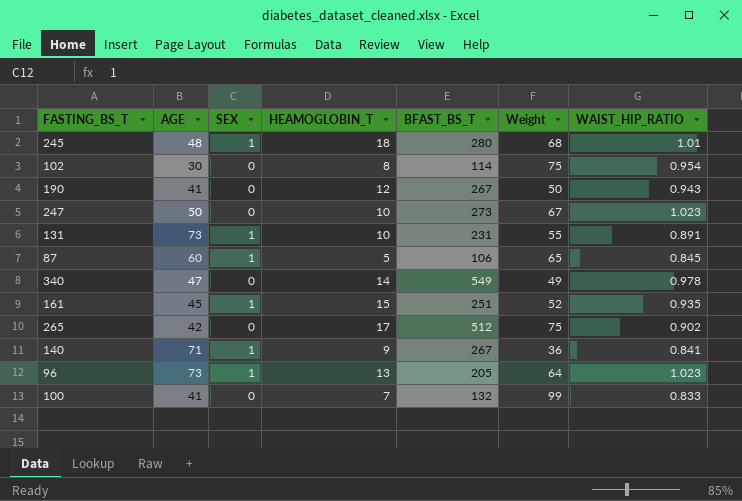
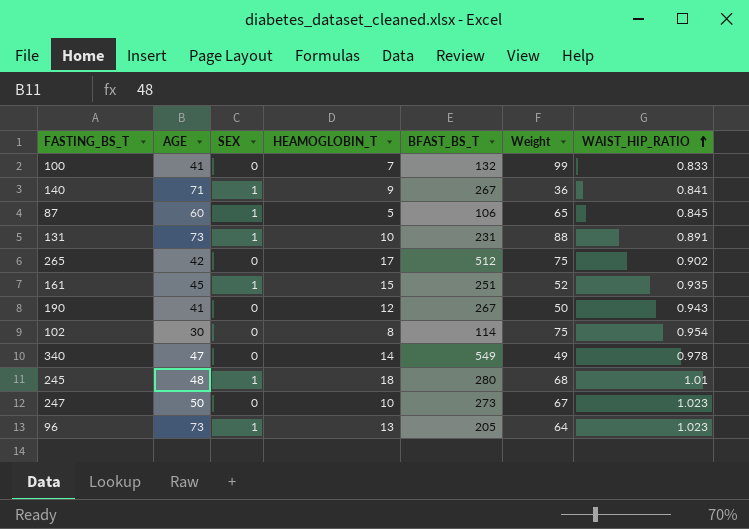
row order: none -> WAIST_HIP_RATIO ascending
131 | Weight: 55 -> 88

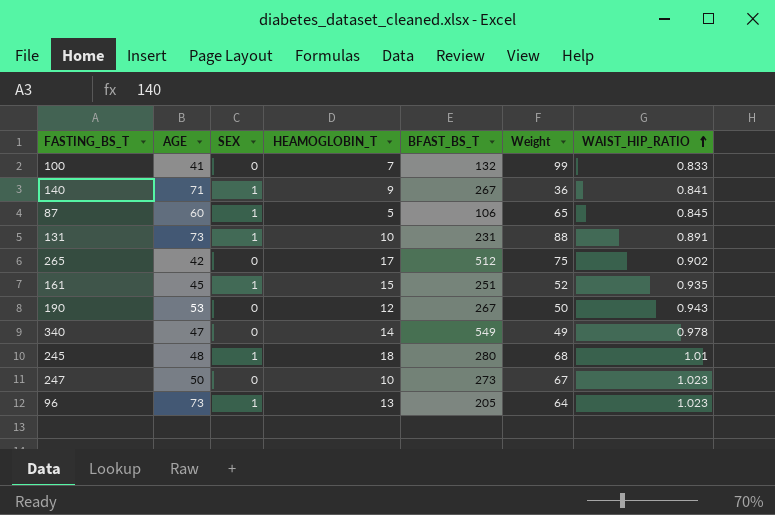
row 102: 30 | 0 | 8 | 114 | 75 | 0.954 -> none
190 | AGE: 41 -> 53

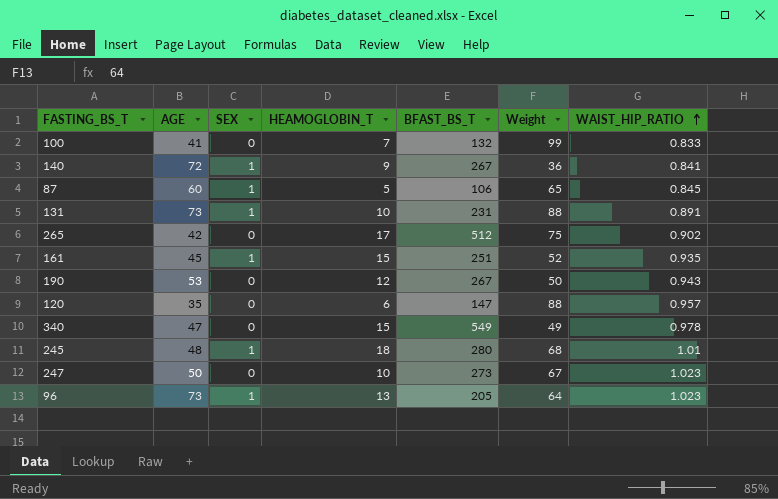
140 | AGE: 71 -> 72
row 120: none -> 35 | 0 | 6 | 147 | 88 | 0.957
340 | HEAMOGLOBIN_T: 14 -> 15

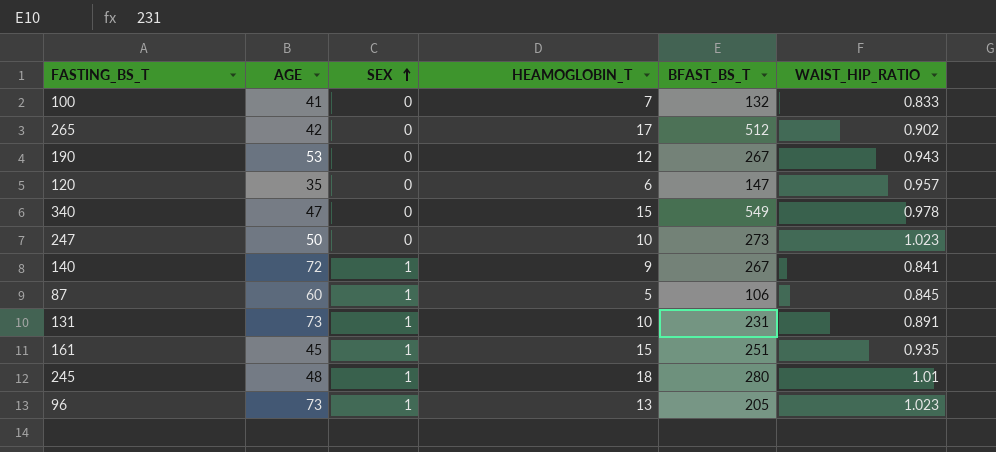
row order: WAIST_HIP_RATIO ascending -> SEX ascending
column Weight | position: 6 -> none

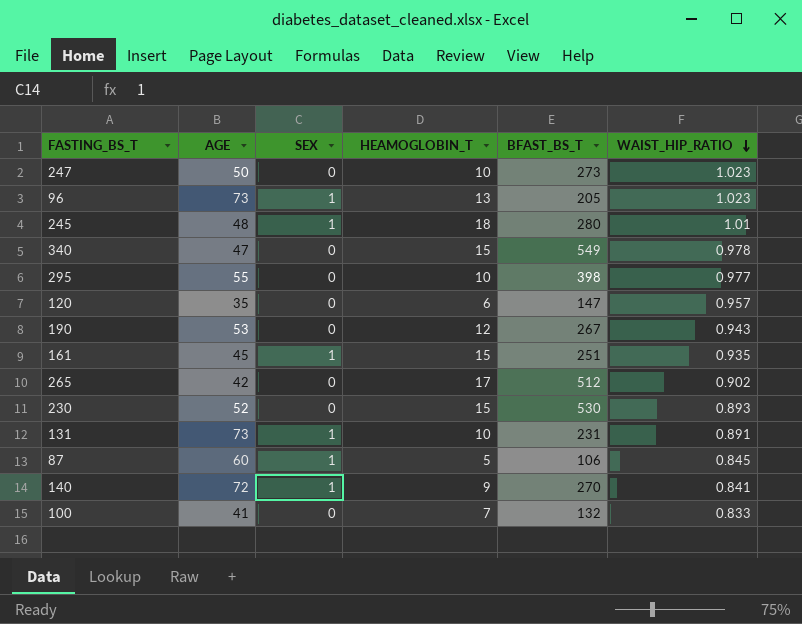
row order: SEX ascending -> WAIST_HIP_RATIO descending
row 295: none -> 55 | 0 | 10 | 398 | 0.977
row 230: none -> 52 | 0 | 15 | 530 | 0.893
140 | BFAST_BS_T: 267 -> 270

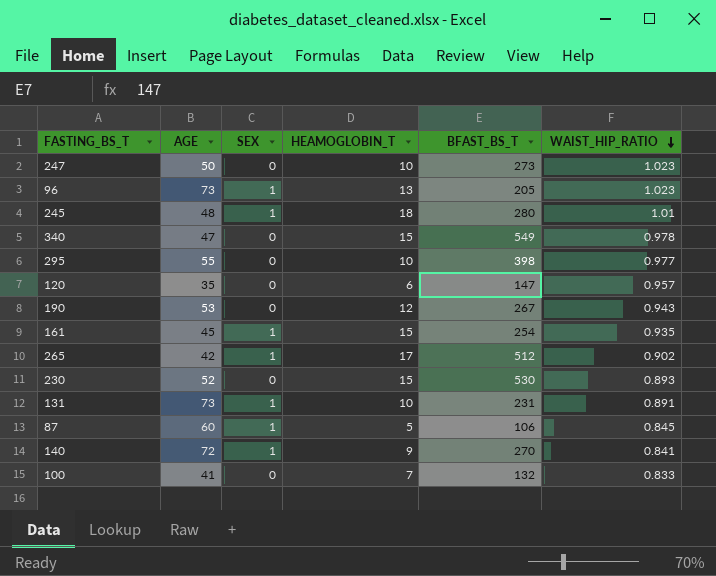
161 | BFAST_BS_T: 251 -> 254
265 | SEX: 0 -> 1

